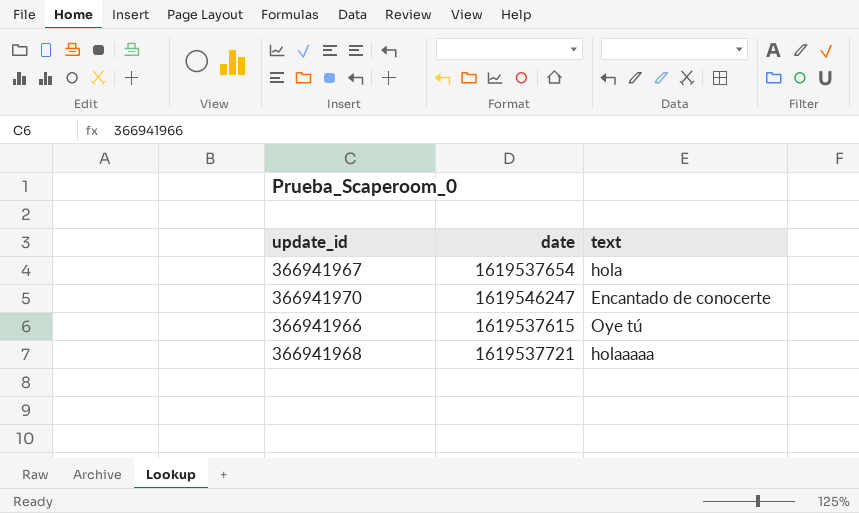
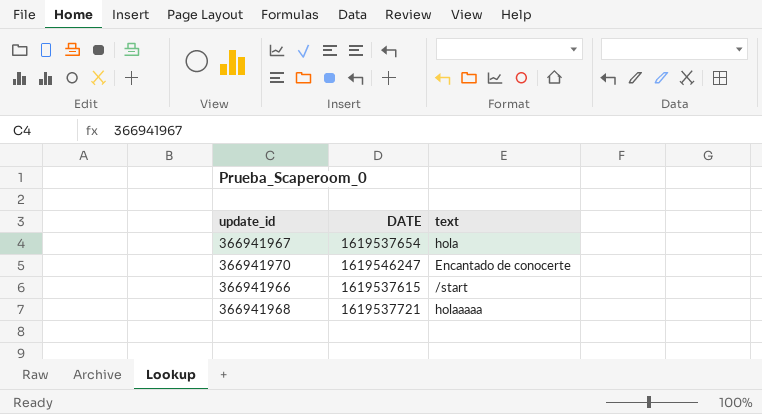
column name: date -> DATE
366941966 | text: Oye tú -> /start

